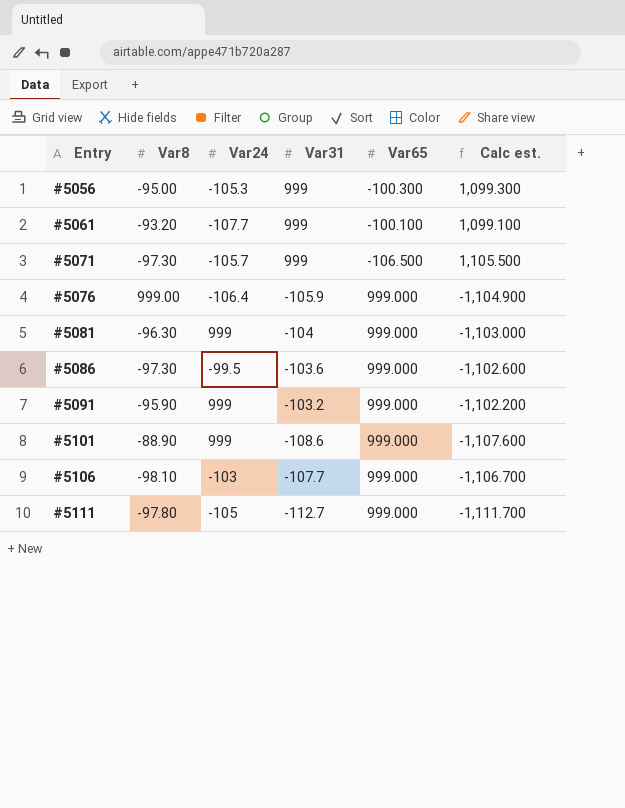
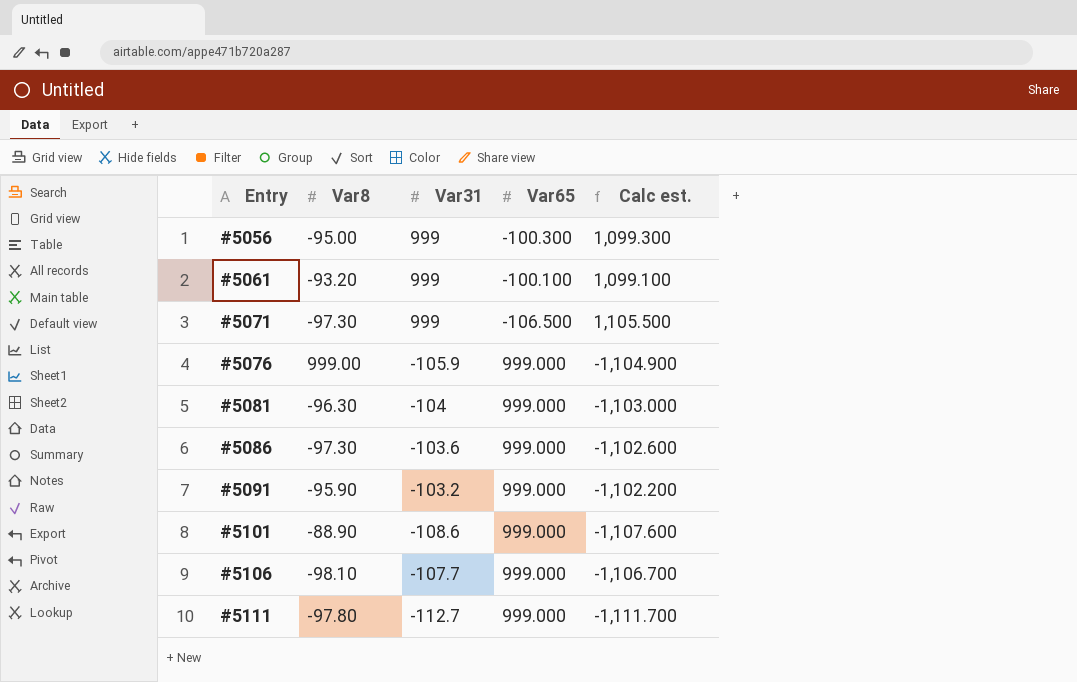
column Var24 | position: 3 -> none

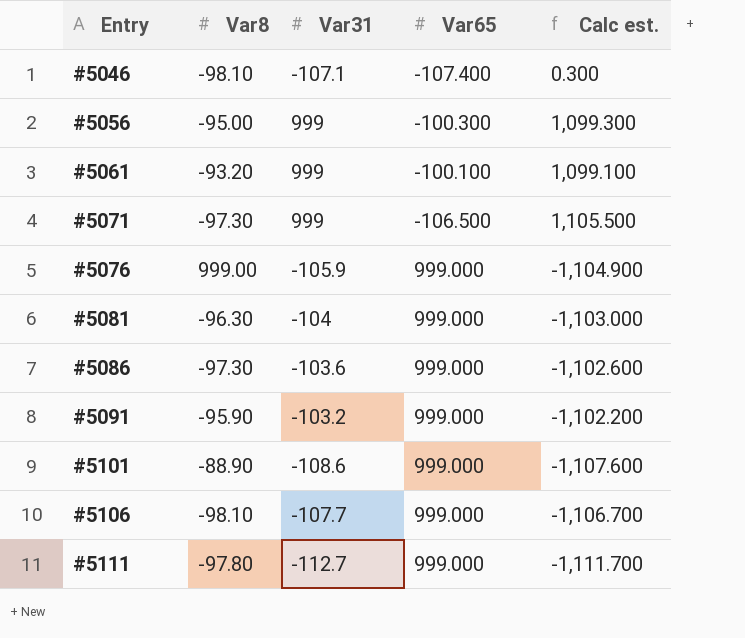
row #5046: none -> -98.10 | -107.1 | -107.400 | 0.300

